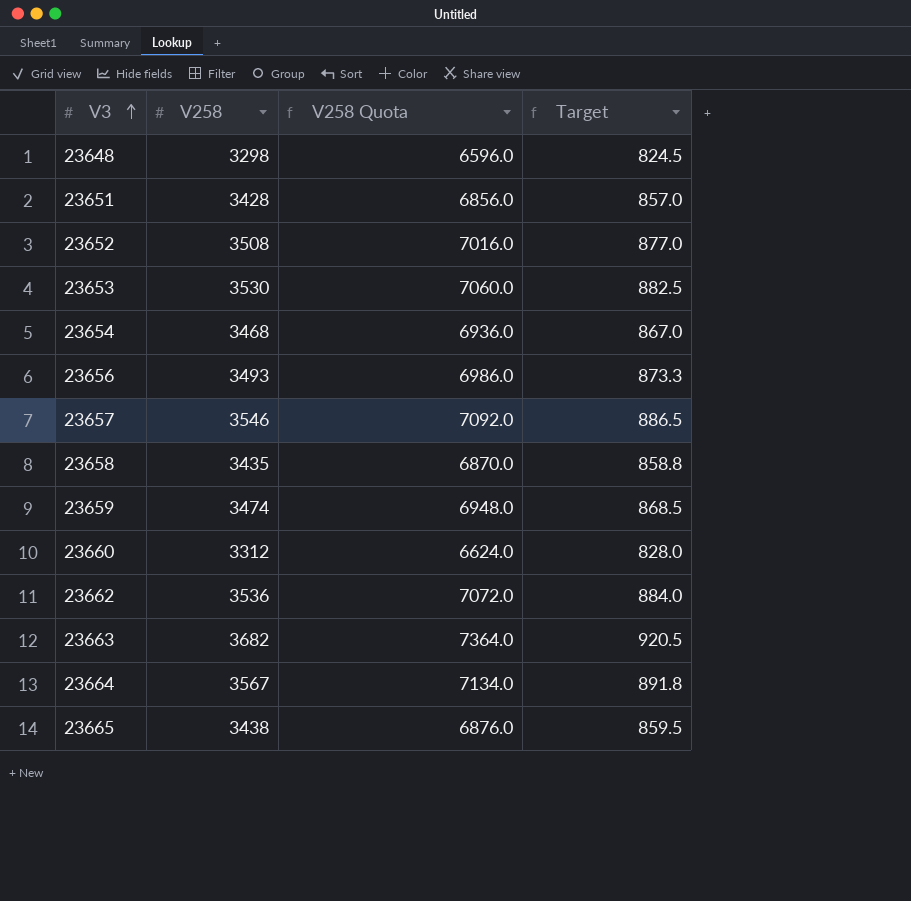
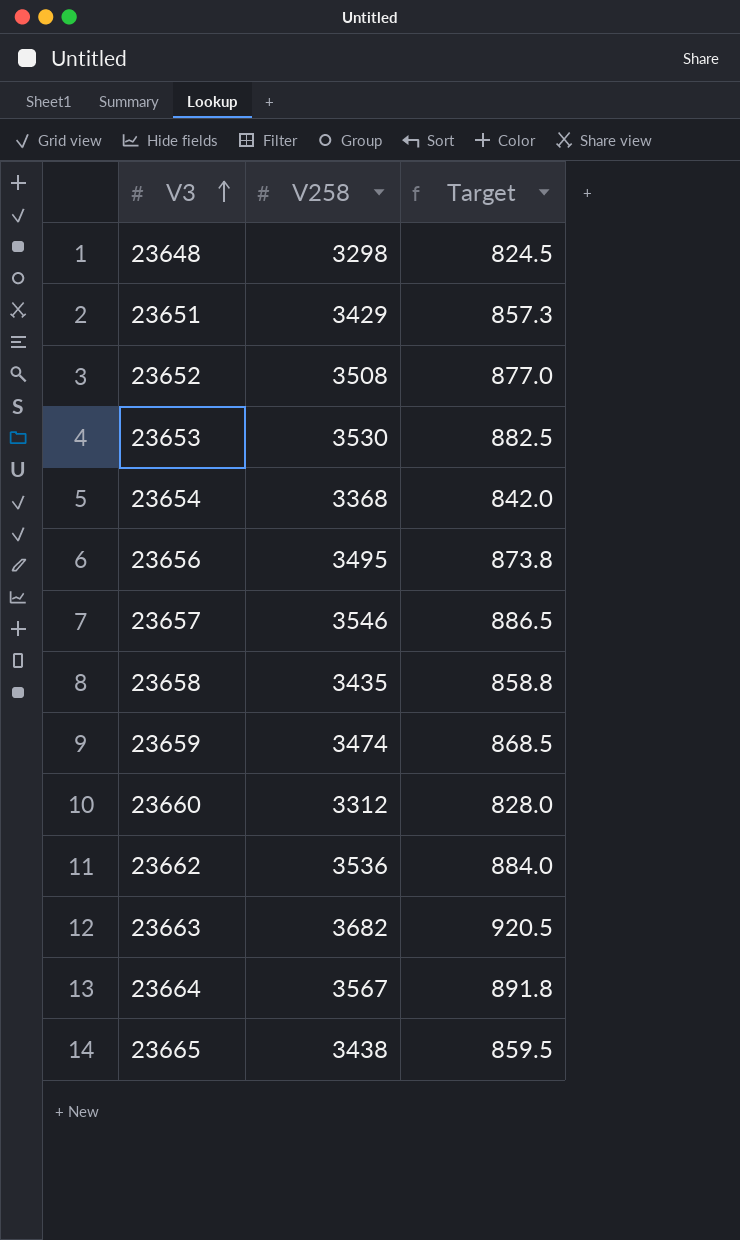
column V258 Quota | formula: [V258] * 2 -> none
23651 | V258: 3428 -> 3429
23651 | Target: 857.0 -> 857.3
23654 | V258: 3468 -> 3368
23654 | Target: 867.0 -> 842.0
23656 | V258: 3493 -> 3495
23656 | Target: 873.3 -> 873.8

